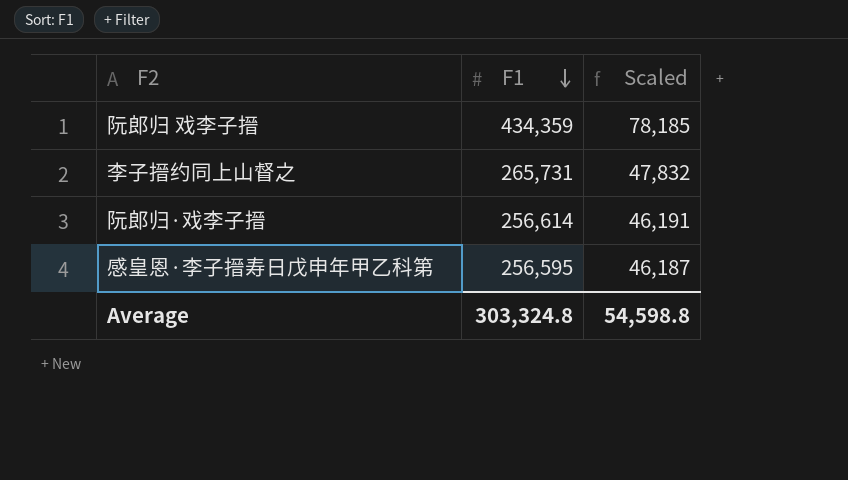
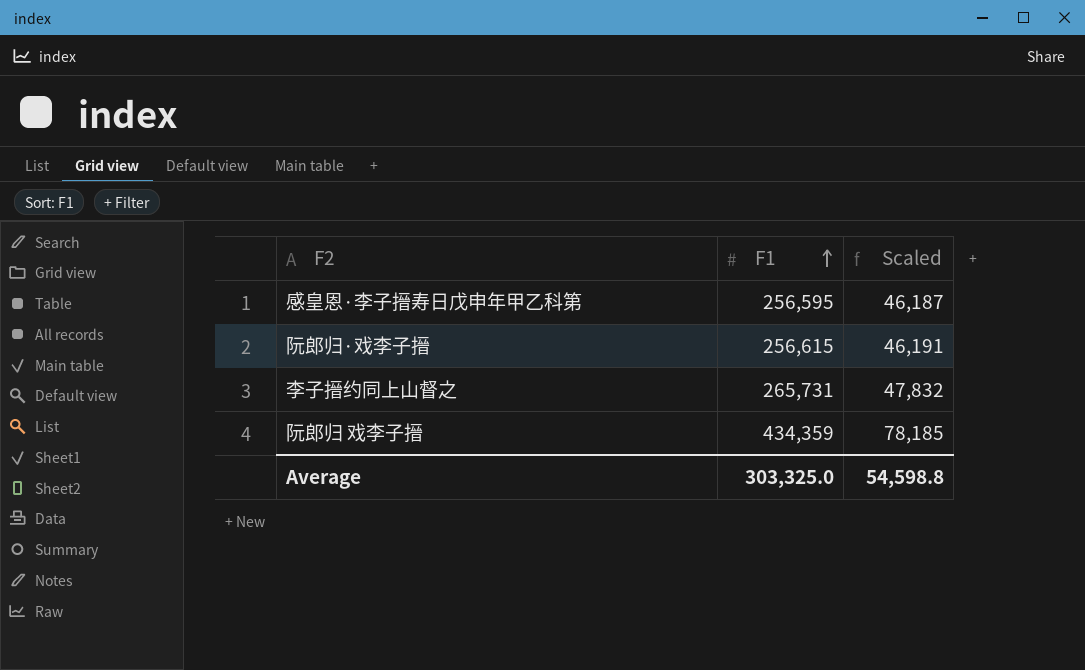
row order: F1 descending -> F1 ascending
阮郎归·戏李子搢 | F1: 256,614 -> 256,615
Average | F1: 303,324.8 -> 303,325.0

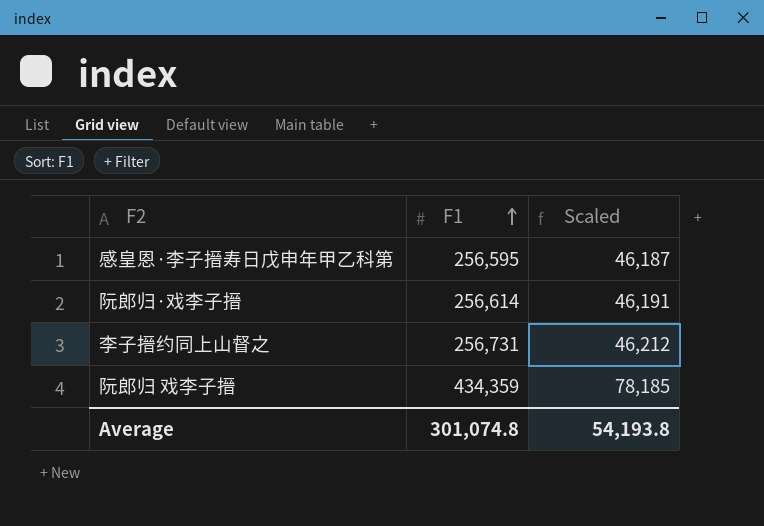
阮郎归·戏李子搢 | F1: 256,615 -> 256,614
李子搢约同上山督之 | F1: 265,731 -> 256,731
李子搢约同上山督之 | Scaled: 47,832 -> 46,212
Average | F1: 303,325.0 -> 301,074.8
Average | Scaled: 54,598.8 -> 54,193.8

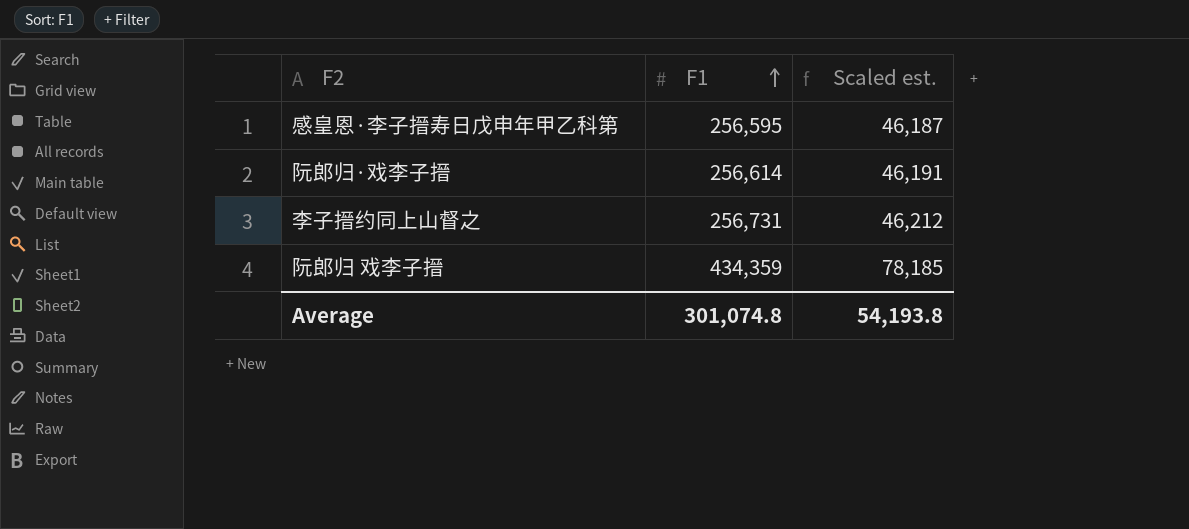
column name: Scaled -> Scaled est.

